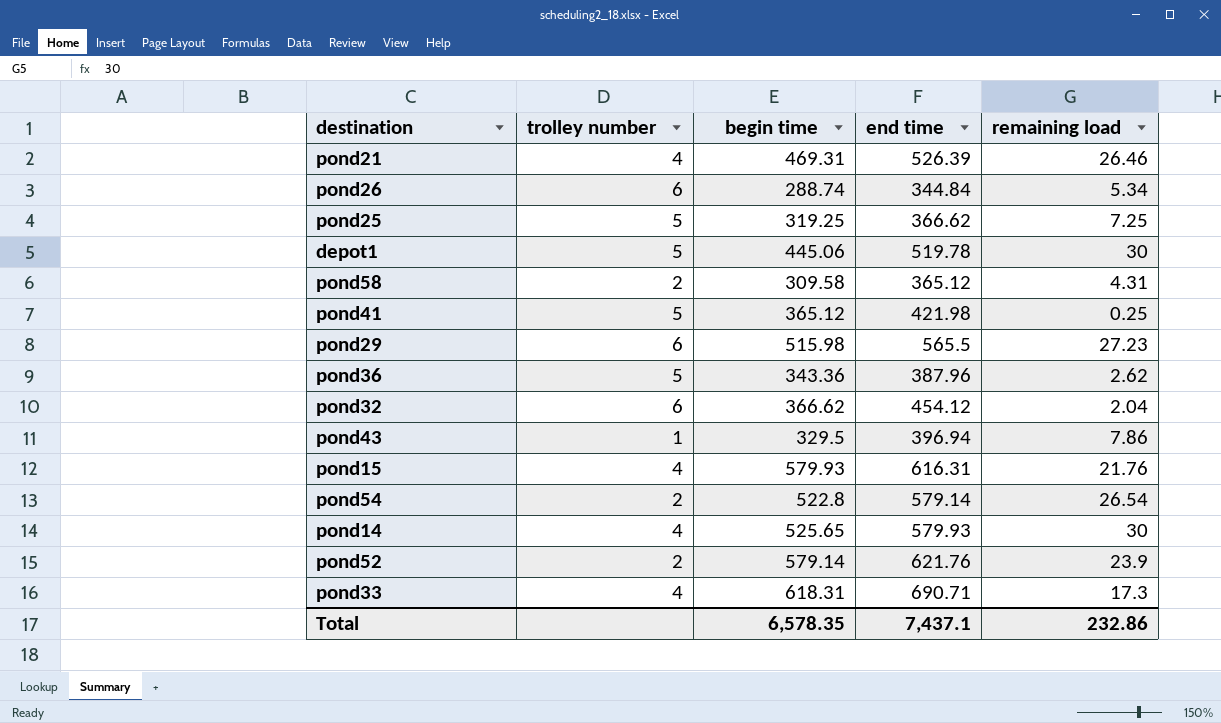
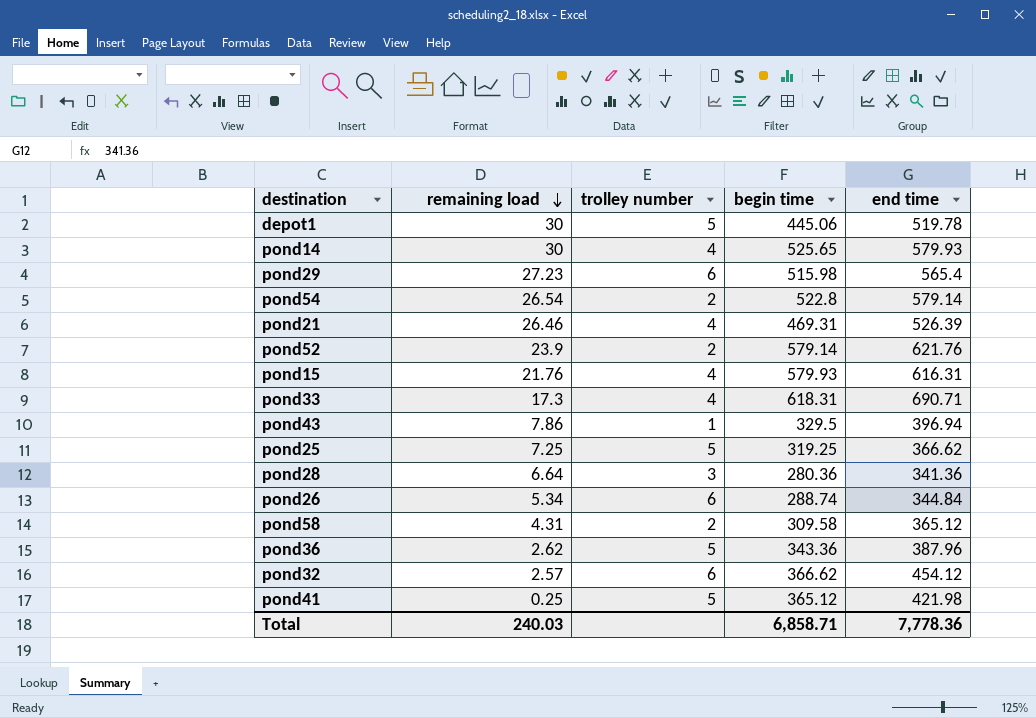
row order: none -> remaining load descending
column remaining load | position: 5 -> 2
pond29 | end time: 565.5 -> 565.4
row pond28: none -> 6.64 | 3 | 280.36 | 341.36
pond32 | remaining load: 2.04 -> 2.57
Total | remaining load: 232.86 -> 240.03
Total | begin time: 6,578.35 -> 6,858.71
Total | end time: 7,437.1 -> 7,778.36

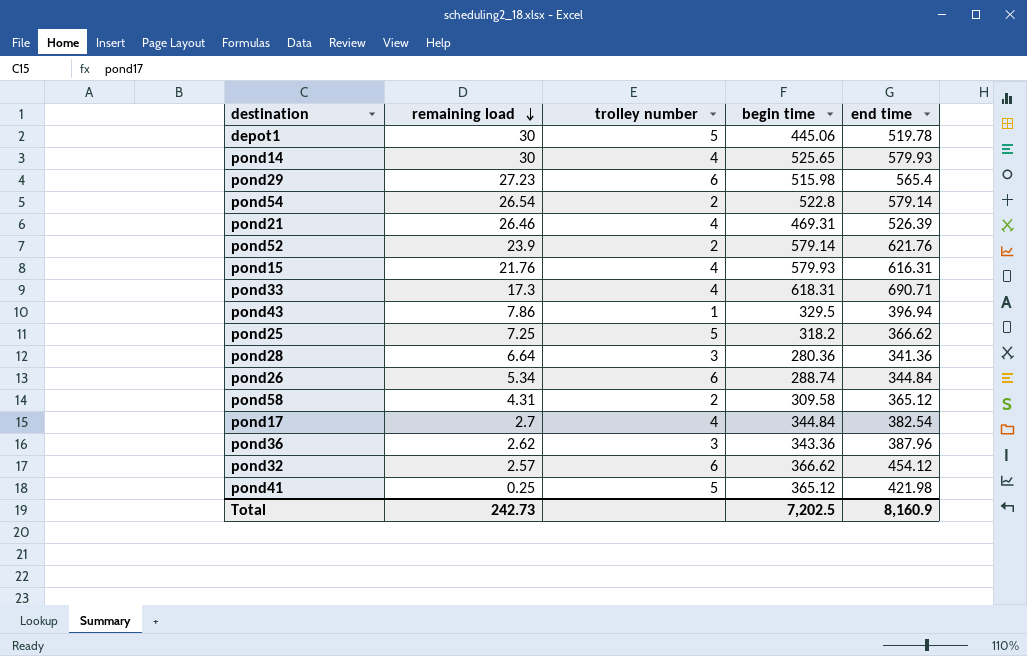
pond25 | begin time: 319.25 -> 318.2
row pond17: none -> 2.7 | 4 | 344.84 | 382.54
pond36 | trolley number: 5 -> 3
Total | remaining load: 240.03 -> 242.73
Total | begin time: 6,858.71 -> 7,202.5
Total | end time: 7,778.36 -> 8,160.9

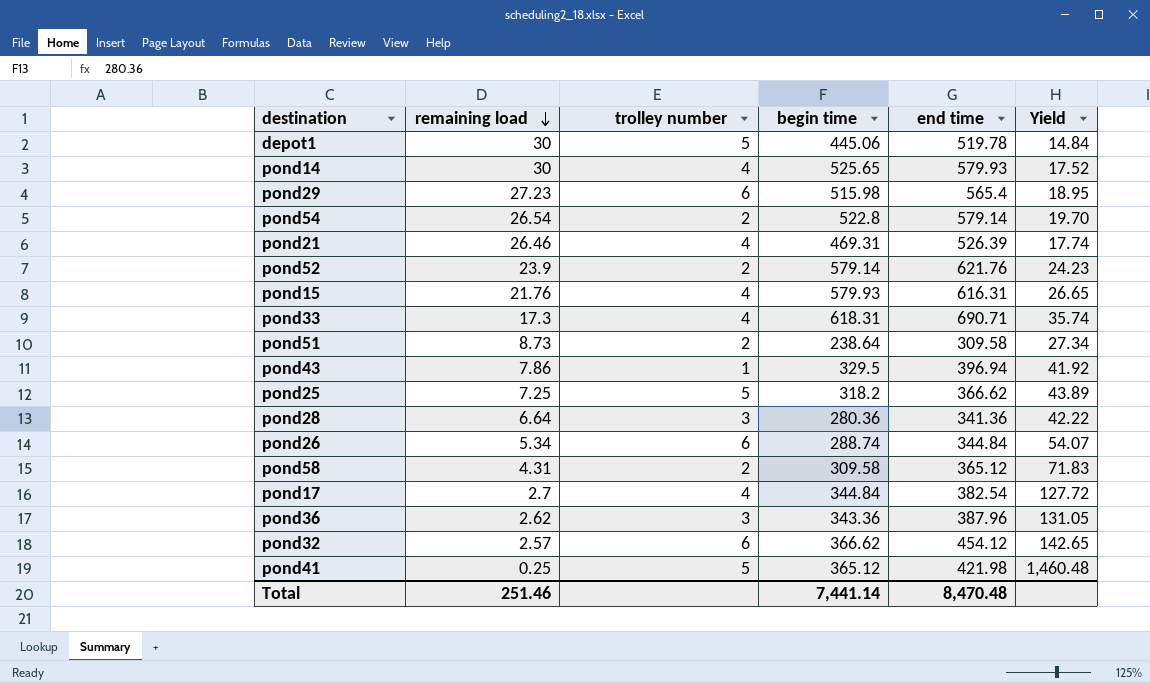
column Yield | formula: none -> [begin time] / [remaining load]
row pond51: none -> 8.73 | 2 | 238.64 | 309.58 | 27.34
Total | remaining load: 242.73 -> 251.46
Total | begin time: 7,202.5 -> 7,441.14
Total | end time: 8,160.9 -> 8,470.48

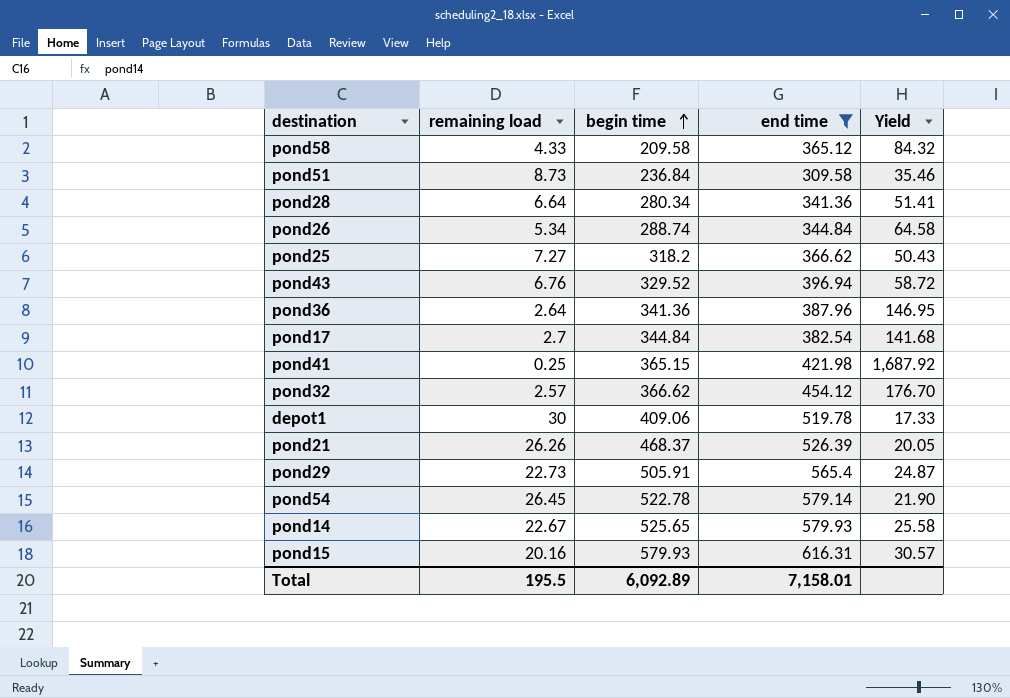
filter: none -> end time <= 616.31
row order: remaining load descending -> begin time ascending
column trolley number | position: 3 -> none
column Yield | formula: [begin time] / [remaining load] -> [end time] / [remaining load]
pond58 | remaining load: 4.31 -> 4.33
pond58 | begin time: 309.58 -> 209.58
pond51 | begin time: 238.64 -> 236.84
pond28 | begin time: 280.36 -> 280.34
pond25 | remaining load: 7.25 -> 7.27
pond43 | remaining load: 7.86 -> 6.76
pond43 | begin time: 329.5 -> 329.52
pond36 | remaining load: 2.62 -> 2.64
pond36 | begin time: 343.36 -> 341.36
pond41 | begin time: 365.12 -> 365.15
depot1 | begin time: 445.06 -> 409.06
pond21 | remaining load: 26.46 -> 26.26
pond21 | begin time: 469.31 -> 468.37
pond29 | remaining load: 27.23 -> 22.73
pond29 | begin time: 515.98 -> 505.91
pond54 | remaining load: 26.54 -> 26.45
pond54 | begin time: 522.8 -> 522.78
pond14 | remaining load: 30 -> 22.67
pond15 | remaining load: 21.76 -> 20.16
Total | remaining load: 251.46 -> 195.5
Total | begin time: 7,441.14 -> 6,092.89
Total | end time: 8,470.48 -> 7,158.01

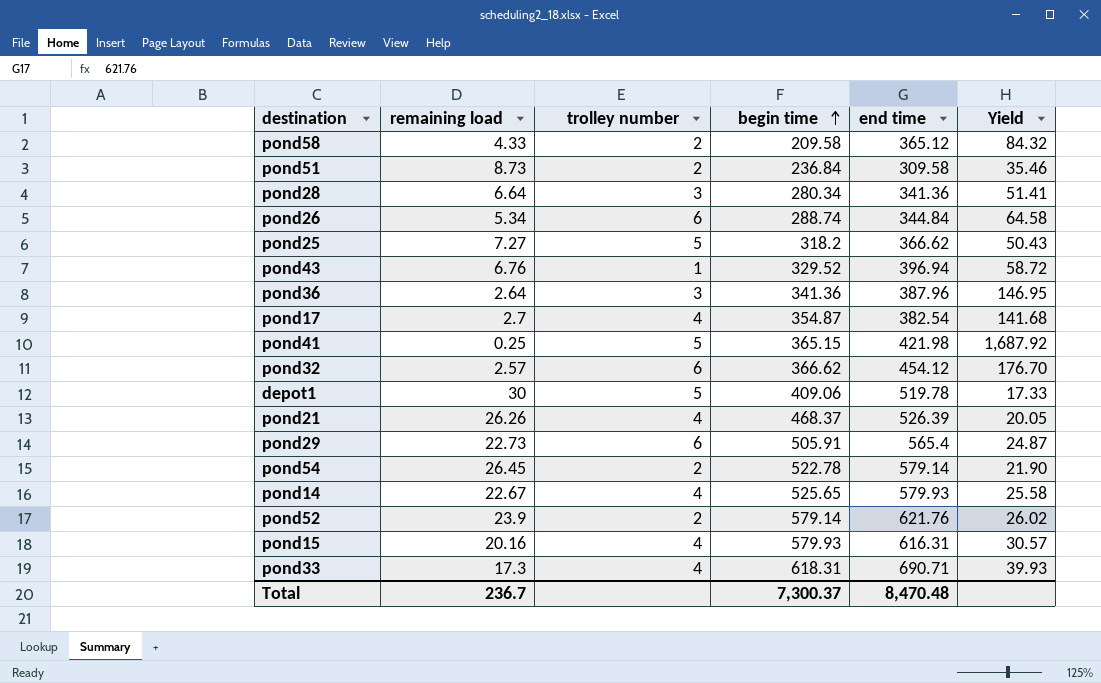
filter: end time <= 616.31 -> none
column trolley number | position: none -> 3
pond17 | begin time: 344.84 -> 354.87
Total | remaining load: 195.5 -> 236.7
Total | begin time: 6,092.89 -> 7,300.37
Total | end time: 7,158.01 -> 8,470.48

